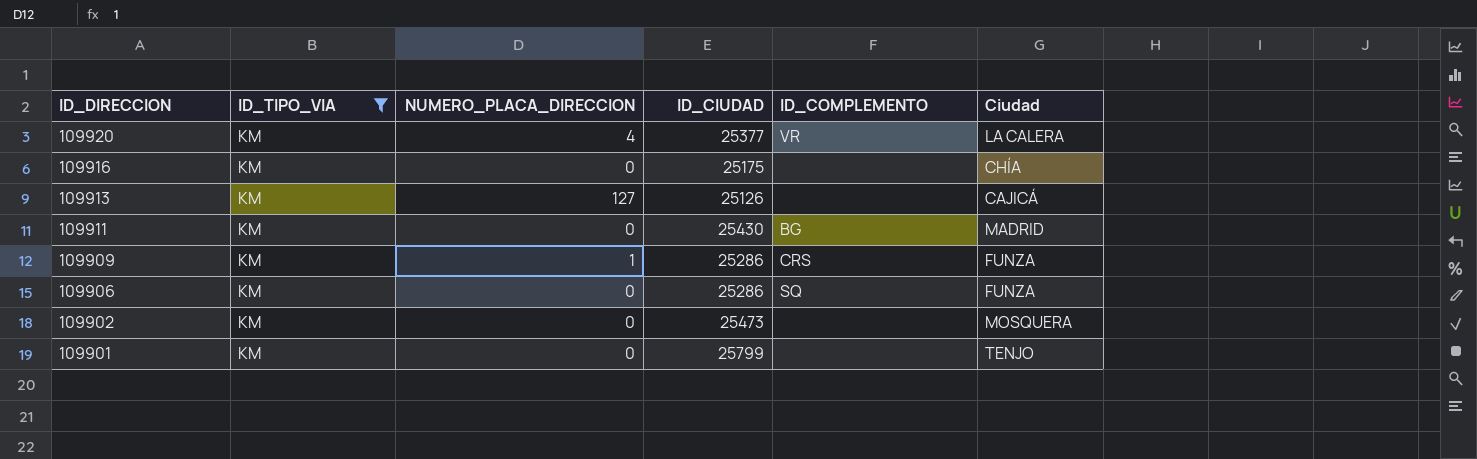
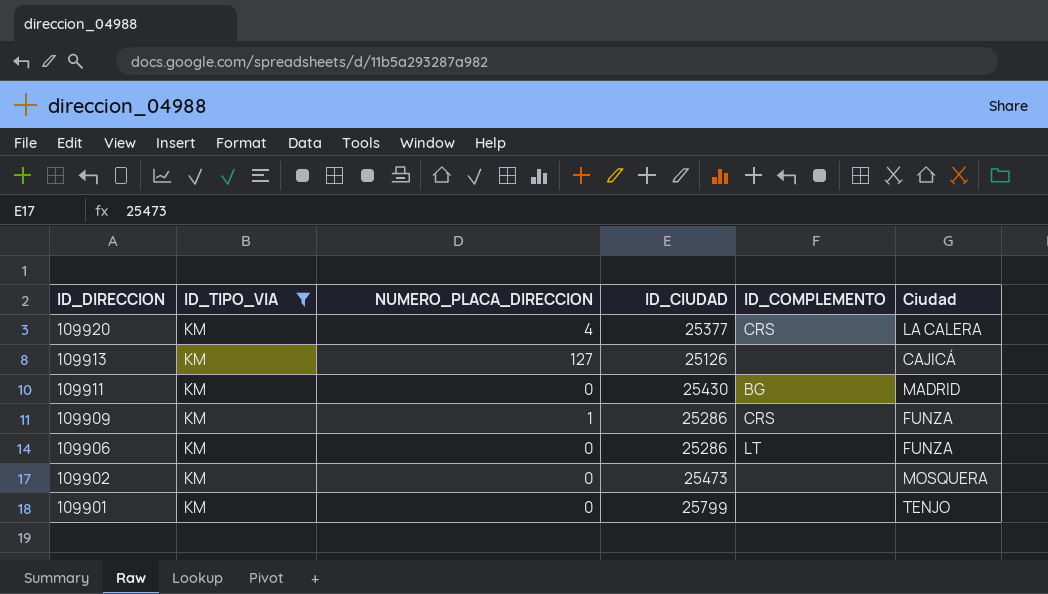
row 109916: KM | 0 | 25175 | none | CHÍA -> none
109920 | ID_COMPLEMENTO: VR -> CRS
109906 | ID_COMPLEMENTO: SQ -> LT

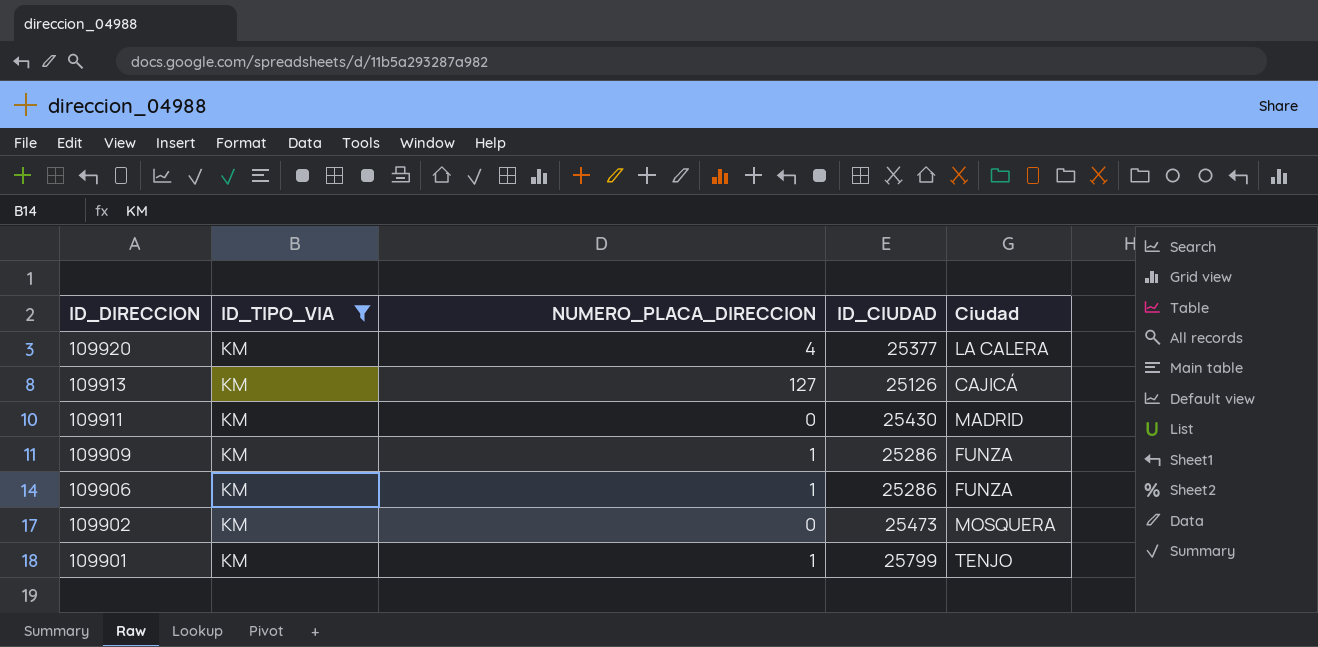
column ID_COMPLEMENTO | position: 5 -> none
109906 | NUMERO_PLACA_DIRECCION: 0 -> 1
109901 | NUMERO_PLACA_DIRECCION: 0 -> 1

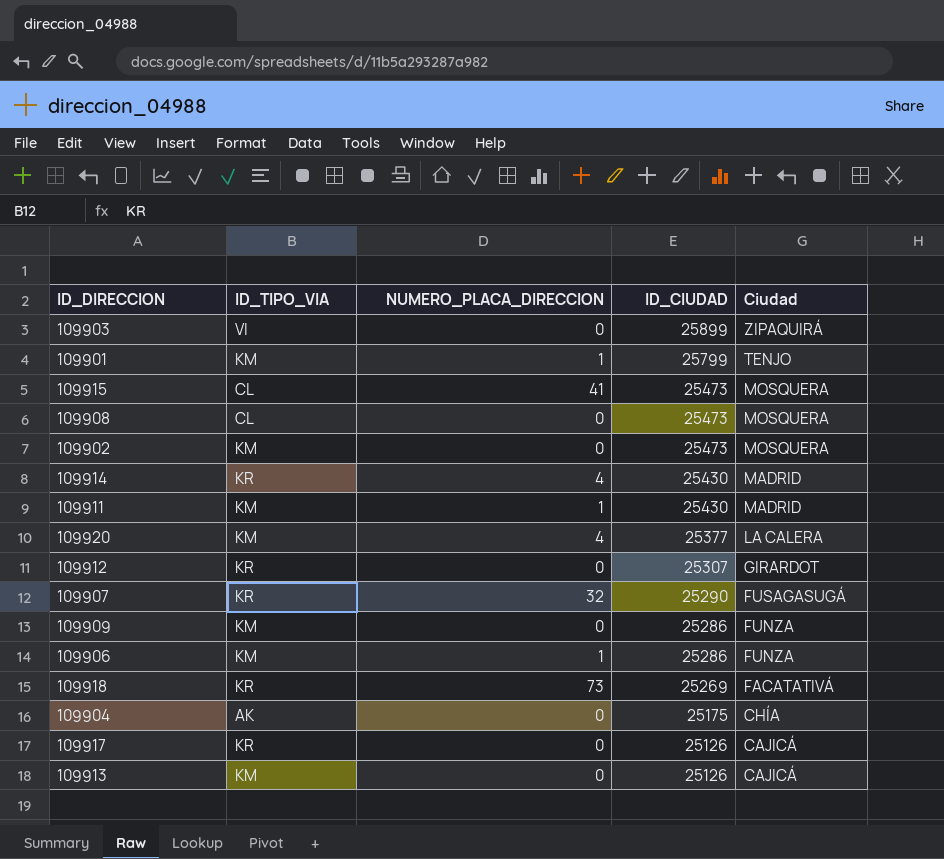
filter: ID_TIPO_VIA = KM -> none
row order: ID_DIRECCION descending -> ID_CIUDAD descending
109911 | NUMERO_PLACA_DIRECCION: 0 -> 1
109909 | NUMERO_PLACA_DIRECCION: 1 -> 0
109913 | NUMERO_PLACA_DIRECCION: 127 -> 0

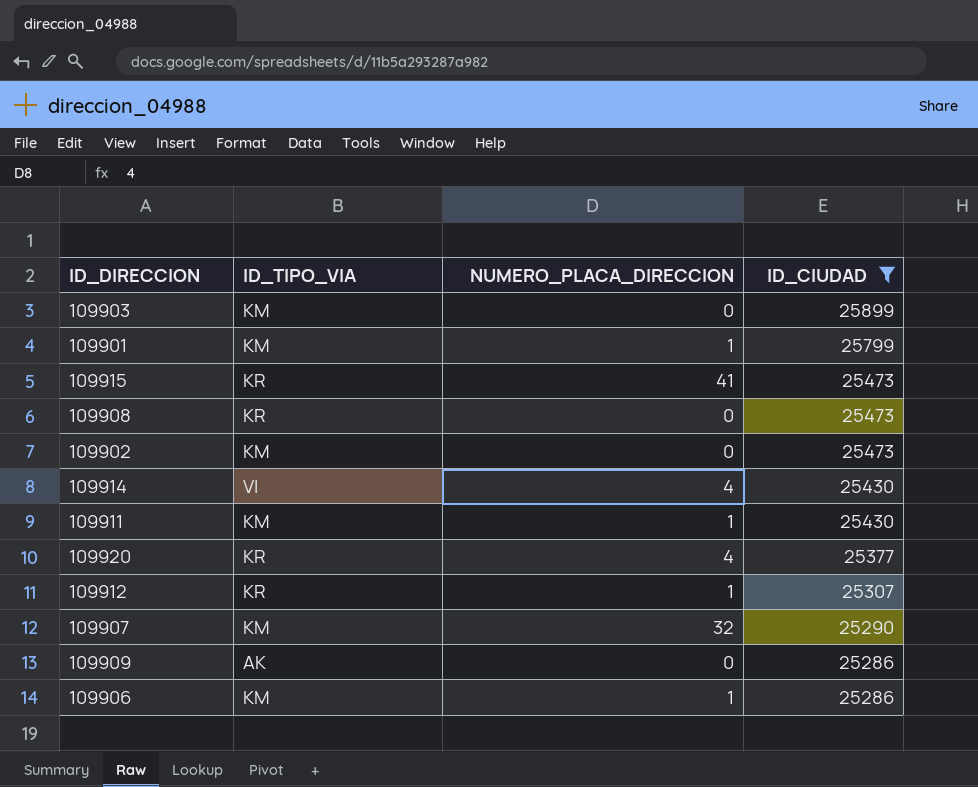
filter: none -> ID_CIUDAD >= 25286
column Ciudad | position: 5 -> none
109903 | ID_TIPO_VIA: VI -> KM
109915 | ID_TIPO_VIA: CL -> KR
109908 | ID_TIPO_VIA: CL -> KR
109914 | ID_TIPO_VIA: KR -> VI
109920 | ID_TIPO_VIA: KM -> KR
109912 | NUMERO_PLACA_DIRECCION: 0 -> 1
109907 | ID_TIPO_VIA: KR -> KM
109909 | ID_TIPO_VIA: KM -> AK

